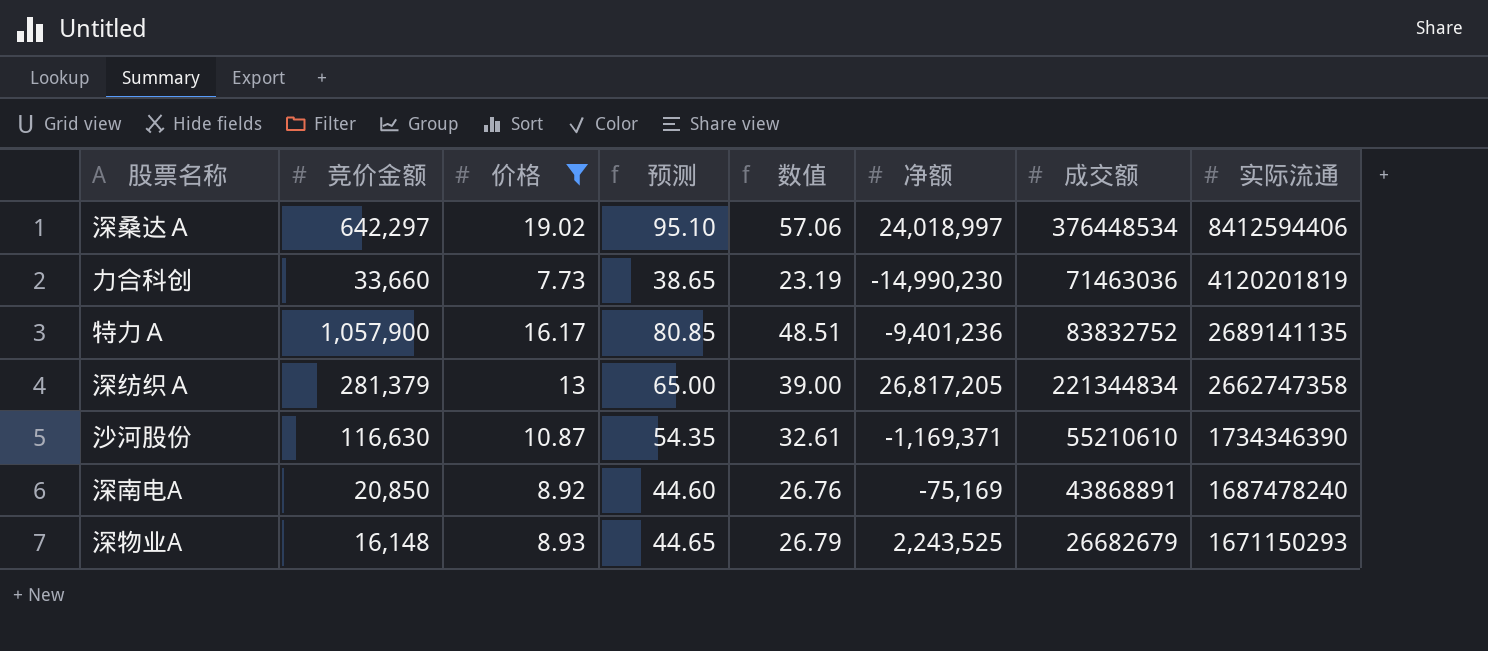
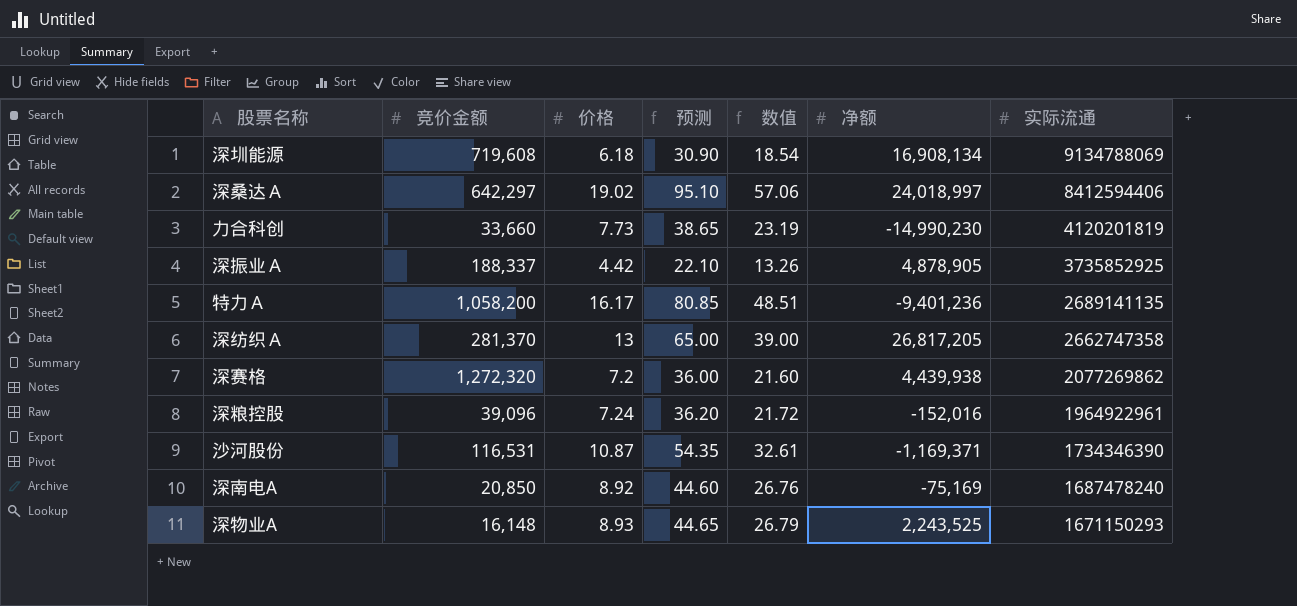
filter: 价格 >= 7.73 -> none
column 成交额 | position: 7 -> none
特力Ａ | 竞价金额: 1,057,900 -> 1,058,200
深纺织Ａ | 竞价金额: 281,379 -> 281,370
沙河股份 | 竞价金额: 116,630 -> 116,531

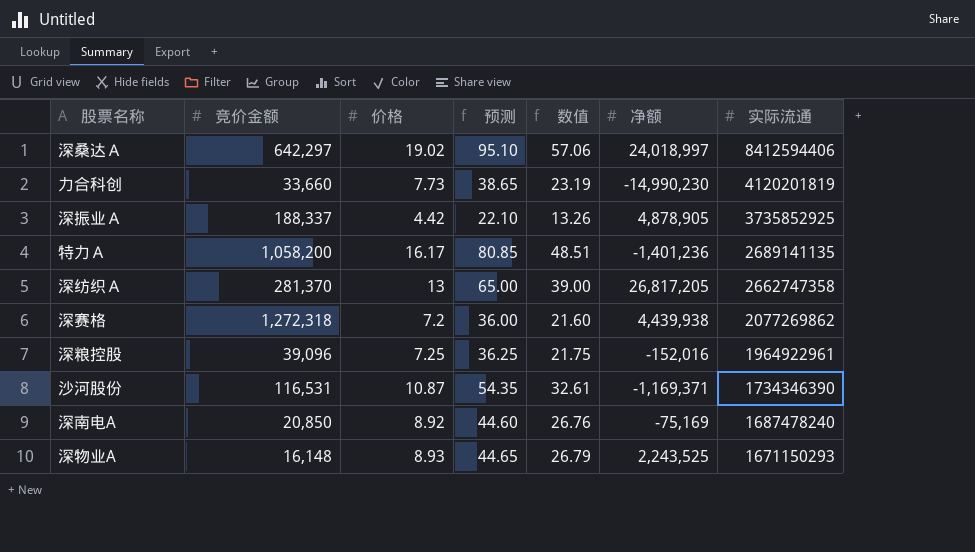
row 深圳能源: 719,608 | 6.18 | 30.90 | 18.54 | 16,908,134 | 9134788069 -> none
特力Ａ | 净额: -9,401,236 -> -1,401,236
深赛格 | 竞价金额: 1,272,320 -> 1,272,318
深粮控股 | 价格: 7.24 -> 7.25
深粮控股 | 预测: 36.20 -> 36.25
深粮控股 | 数值: 21.72 -> 21.75

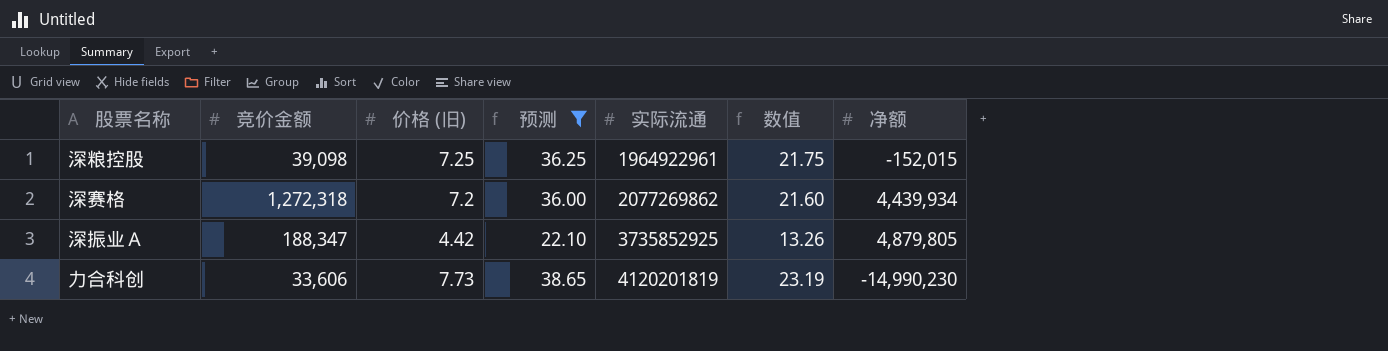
filter: none -> 预测 <= 38.65
row order: 实际流通 descending -> 实际流通 ascending
column name: 价格 -> 价格 (旧)
column 实际流通 | position: 7 -> 5
深粮控股 | 竞价金额: 39,096 -> 39,098
深粮控股 | 净额: -152,016 -> -152,015
深赛格 | 净额: 4,439,938 -> 4,439,934
深振业Ａ | 竞价金额: 188,337 -> 188,347
深振业Ａ | 净额: 4,878,905 -> 4,879,805
力合科创 | 竞价金额: 33,660 -> 33,606

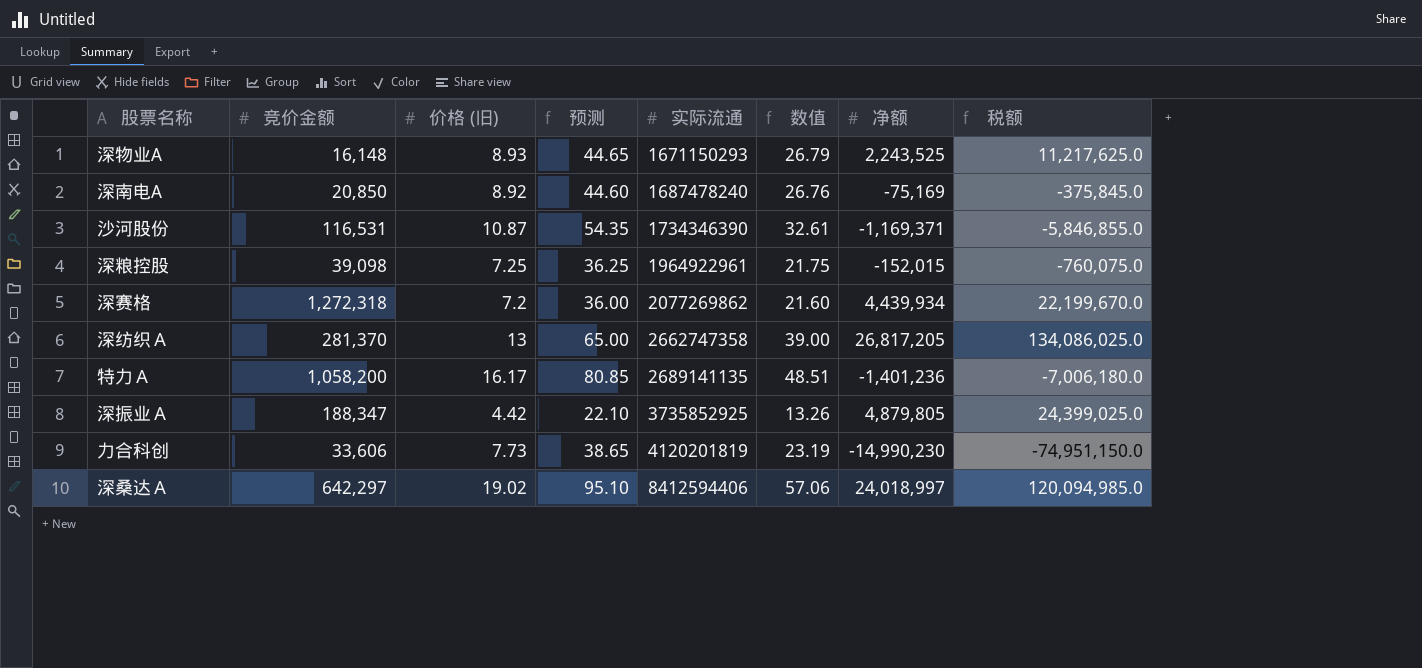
filter: 预测 <= 38.65 -> none
column 税额 | formula: none -> [净额] * 5

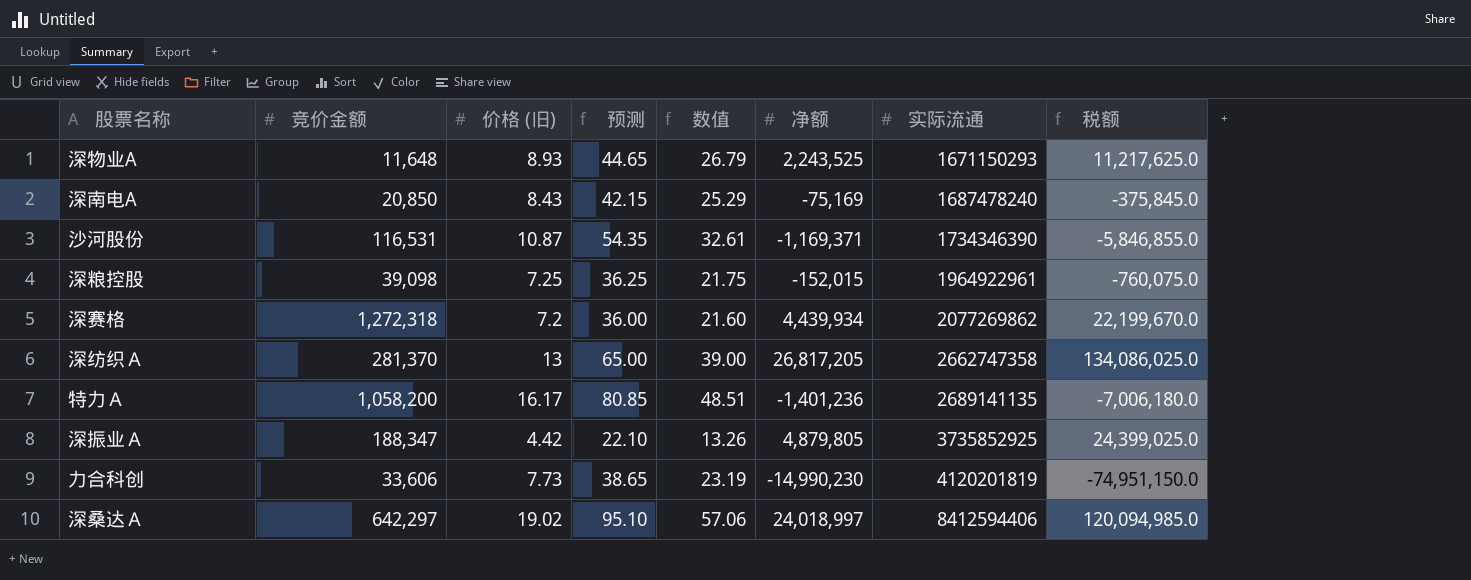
column 实际流通 | position: 5 -> 7
深物业A | 竞价金额: 16,148 -> 11,648
深南电A | 价格 (旧): 8.92 -> 8.43
深南电A | 预测: 44.60 -> 42.15
深南电A | 数值: 26.76 -> 25.29

